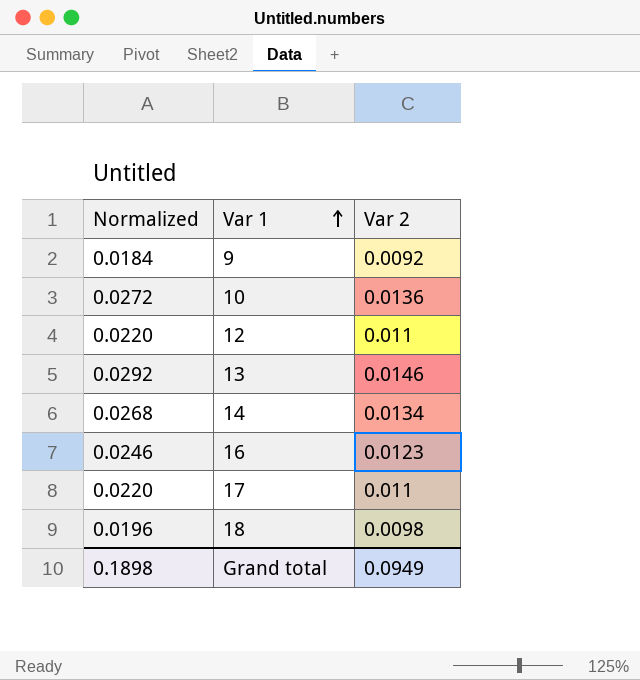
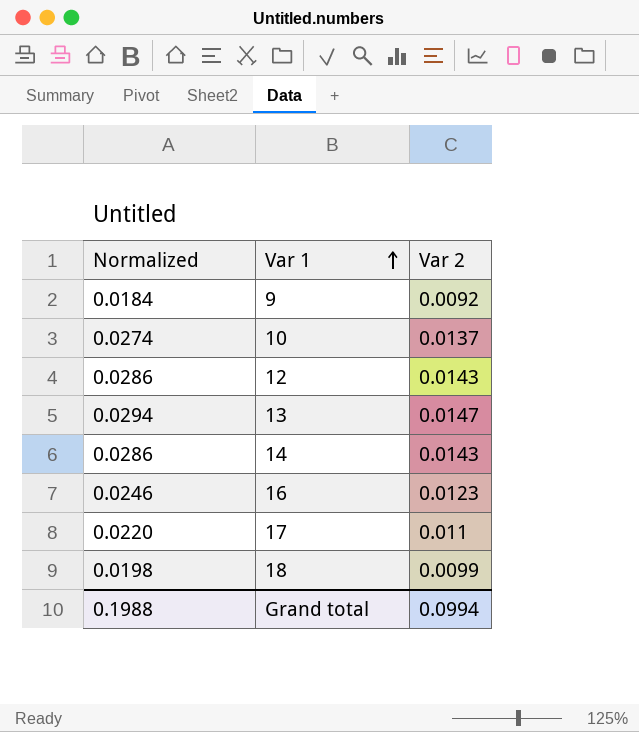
10 | Normalized: 0.0272 -> 0.0274
10 | Var 2: 0.0136 -> 0.0137
12 | Normalized: 0.0220 -> 0.0286
12 | Var 2: 0.011 -> 0.0143
13 | Normalized: 0.0292 -> 0.0294
13 | Var 2: 0.0146 -> 0.0147
14 | Normalized: 0.0268 -> 0.0286
14 | Var 2: 0.0134 -> 0.0143
18 | Normalized: 0.0196 -> 0.0198
18 | Var 2: 0.0098 -> 0.0099
Grand total | Normalized: 0.1898 -> 0.1988
Grand total | Var 2: 0.0949 -> 0.0994

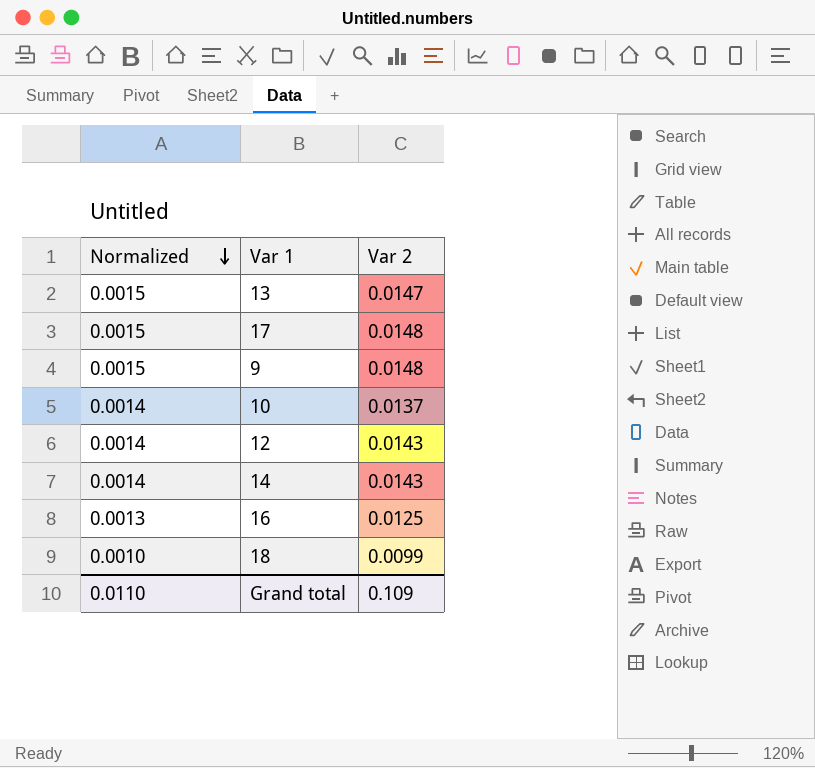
row order: Var 1 ascending -> Normalized descending
column Normalized | formula: [Var 2] * 2 -> [Var 2] * 0.1
17 | Var 2: 0.011 -> 0.0148
9 | Var 2: 0.0092 -> 0.0148
16 | Var 2: 0.0123 -> 0.0125
Grand total | Normalized: 0.1988 -> 0.0110
Grand total | Var 2: 0.0994 -> 0.109

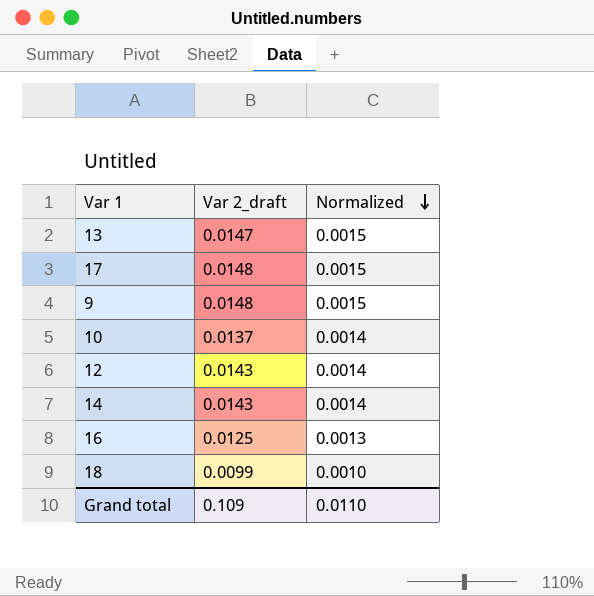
column name: Var 2 -> Var 2_draft
column Normalized | position: 1 -> 3

